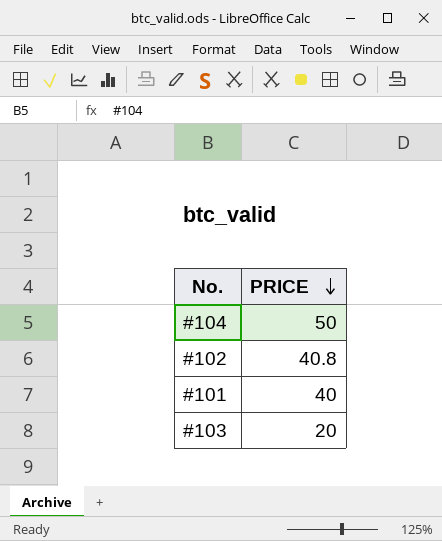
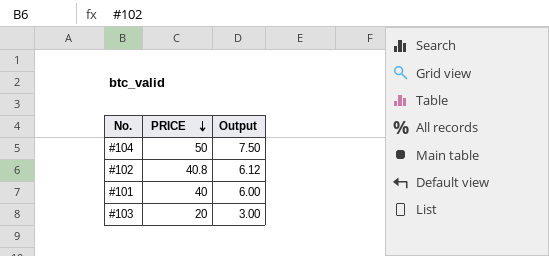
column Output | formula: none -> [PRICE] * 0.15

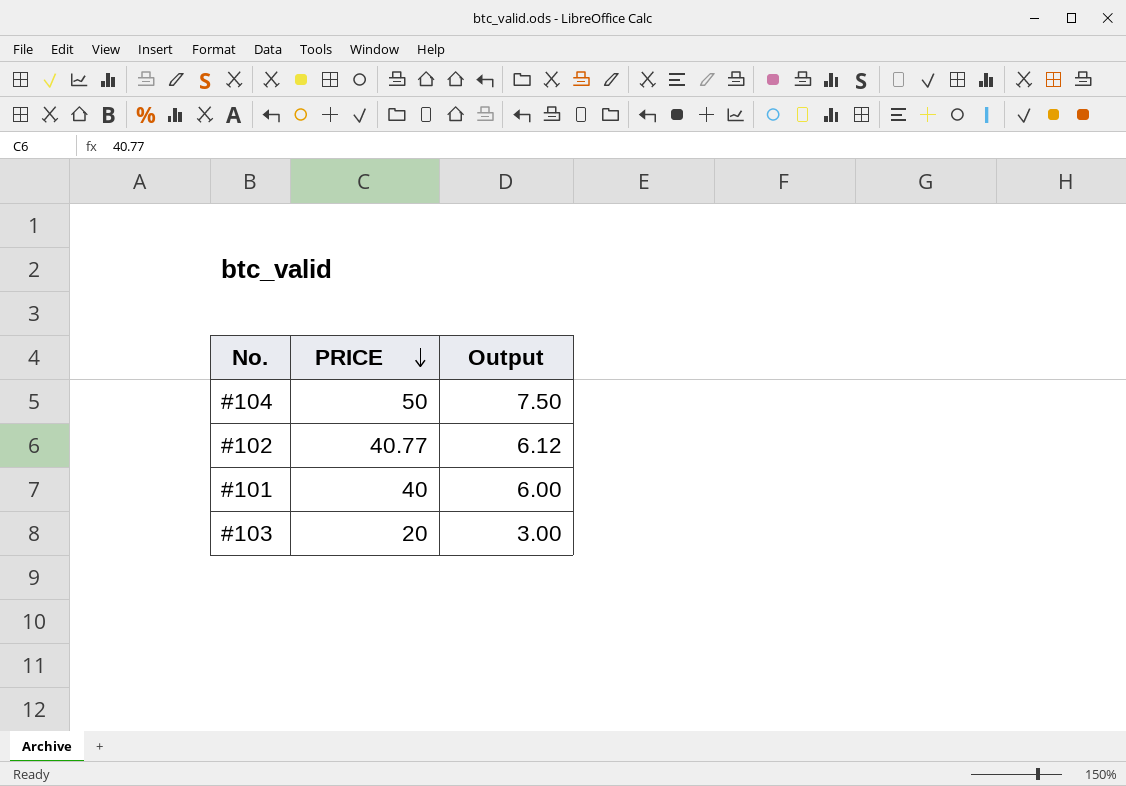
#102 | PRICE: 40.8 -> 40.77

